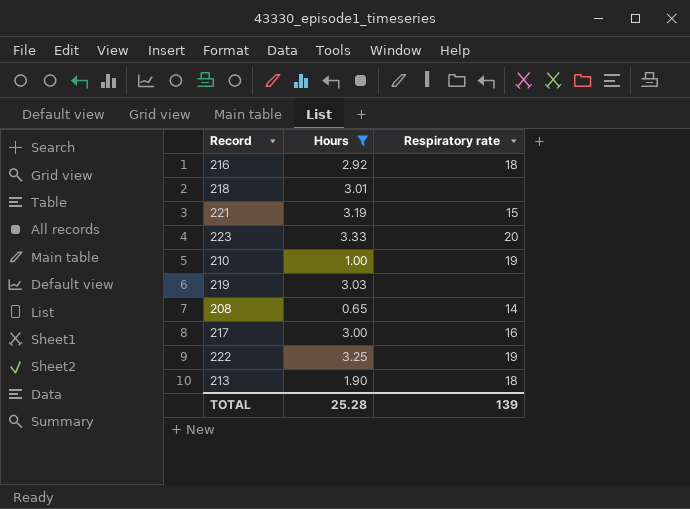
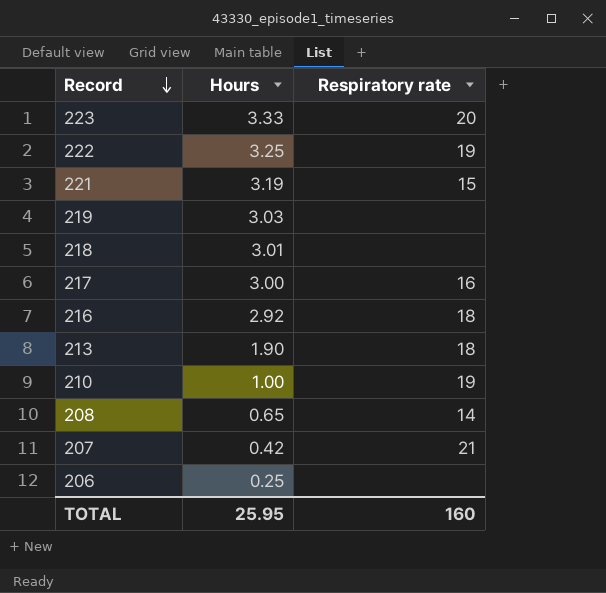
filter: Hours >= 0.65 -> none
row order: none -> Record descending
TOTAL | Hours: 25.28 -> 25.95
TOTAL | Respiratory rate: 139 -> 160

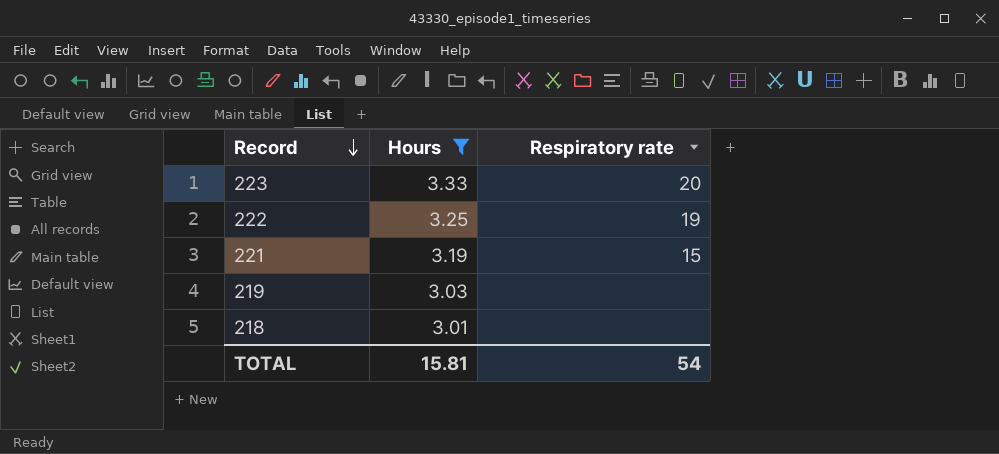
filter: none -> Hours >= 3.01
TOTAL | Hours: 25.95 -> 15.81
TOTAL | Respiratory rate: 160 -> 54

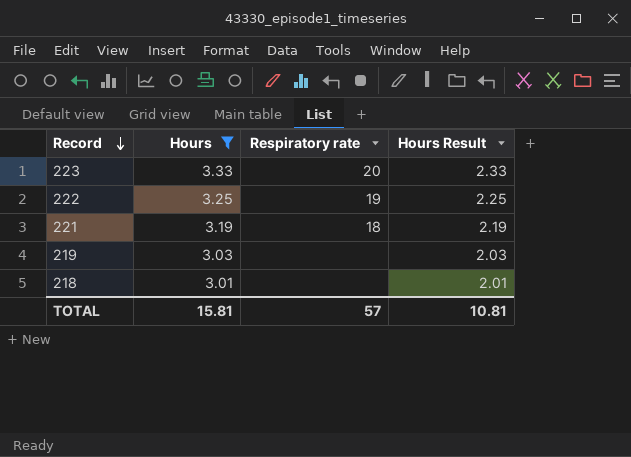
column Hours Result | formula: none -> [Hours] - 1
221 | Respiratory rate: 15 -> 18
TOTAL | Respiratory rate: 54 -> 57

